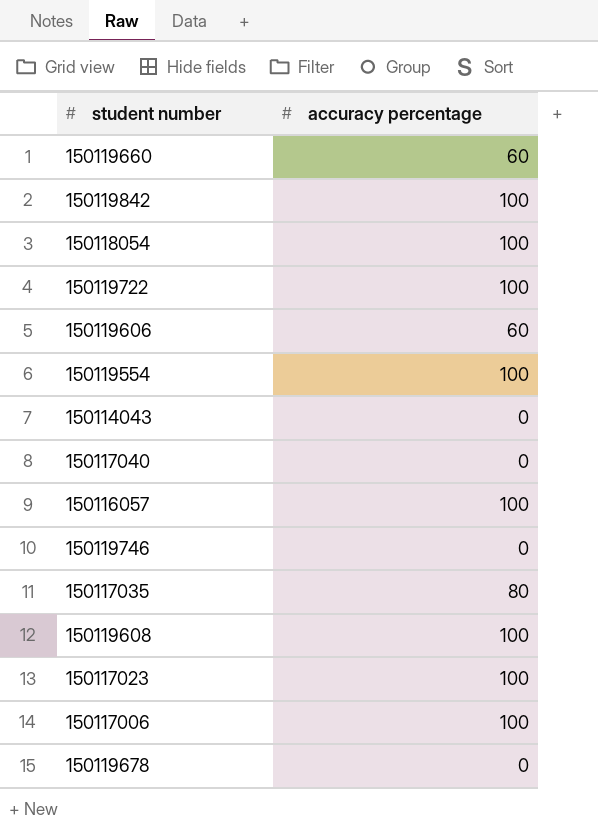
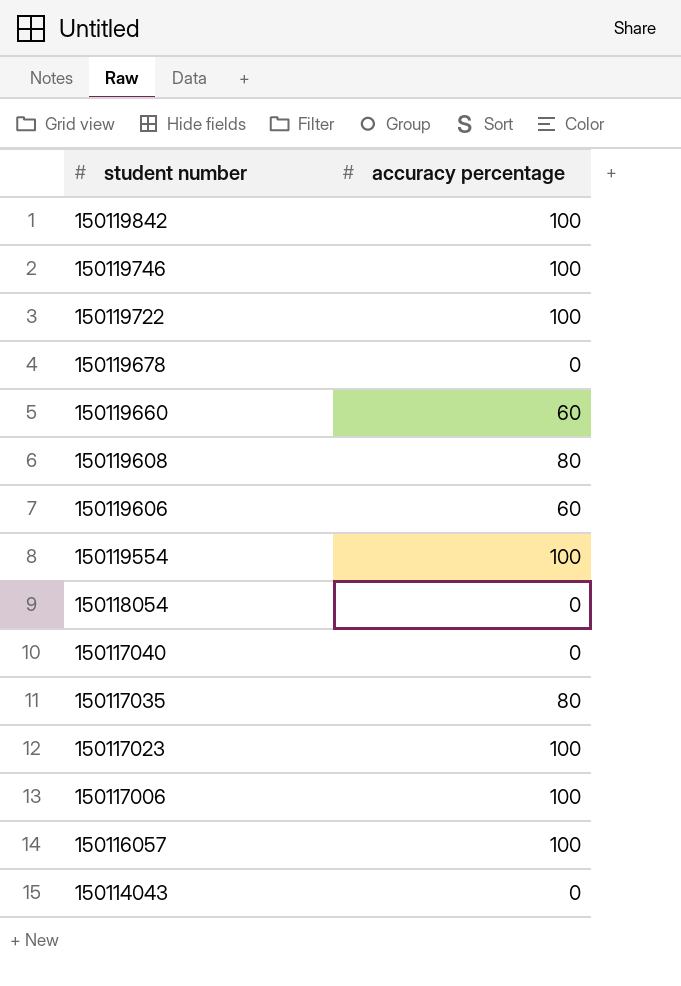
row order: none -> student number descending
150119746 | accuracy percentage: 0 -> 100
150119608 | accuracy percentage: 100 -> 80
150118054 | accuracy percentage: 100 -> 0

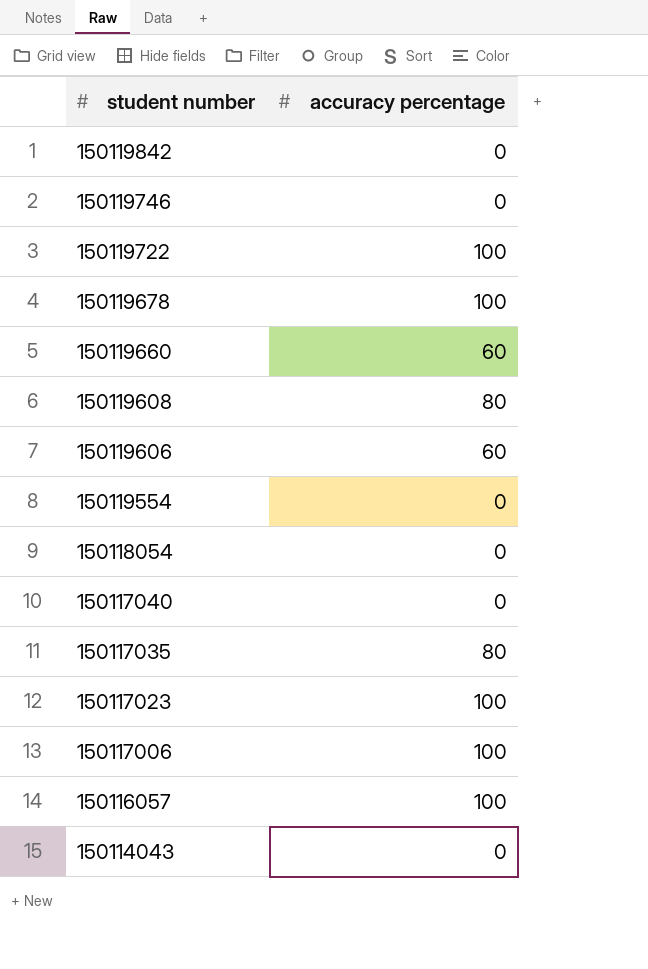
150119842 | accuracy percentage: 100 -> 0
150119746 | accuracy percentage: 100 -> 0
150119678 | accuracy percentage: 0 -> 100
150119554 | accuracy percentage: 100 -> 0

